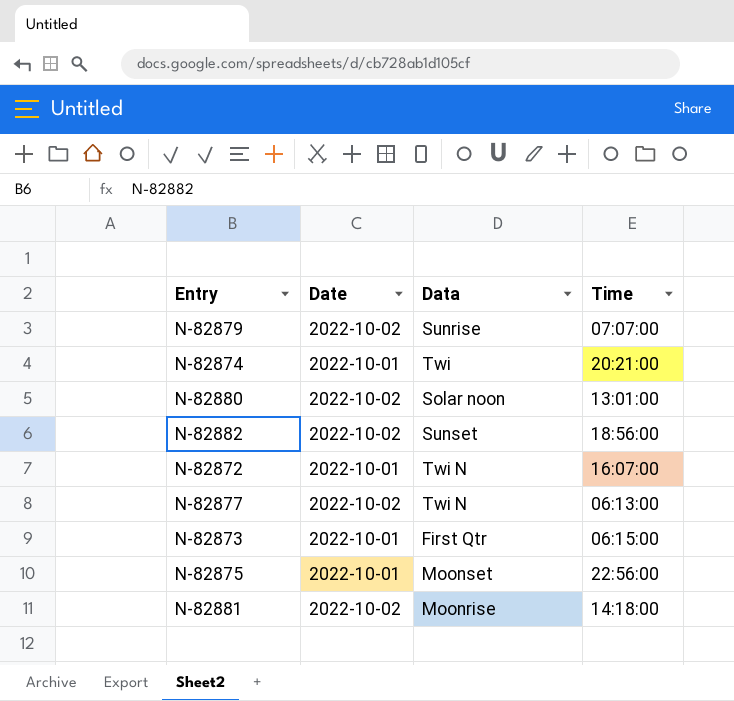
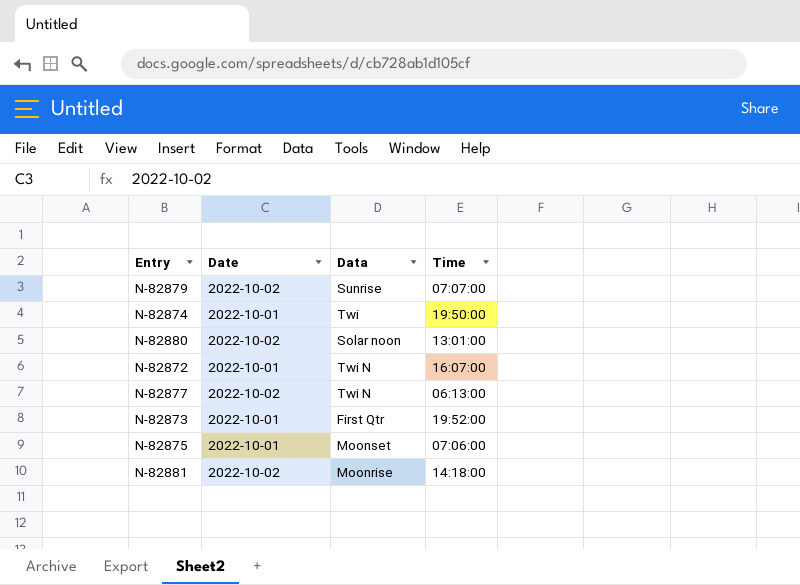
row N-82882: 2022-10-02 | Sunset | 18:56:00 -> none
N-82874 | Time: 20:21:00 -> 19:50:00
N-82873 | Time: 06:15:00 -> 19:52:00
N-82875 | Time: 22:56:00 -> 07:06:00

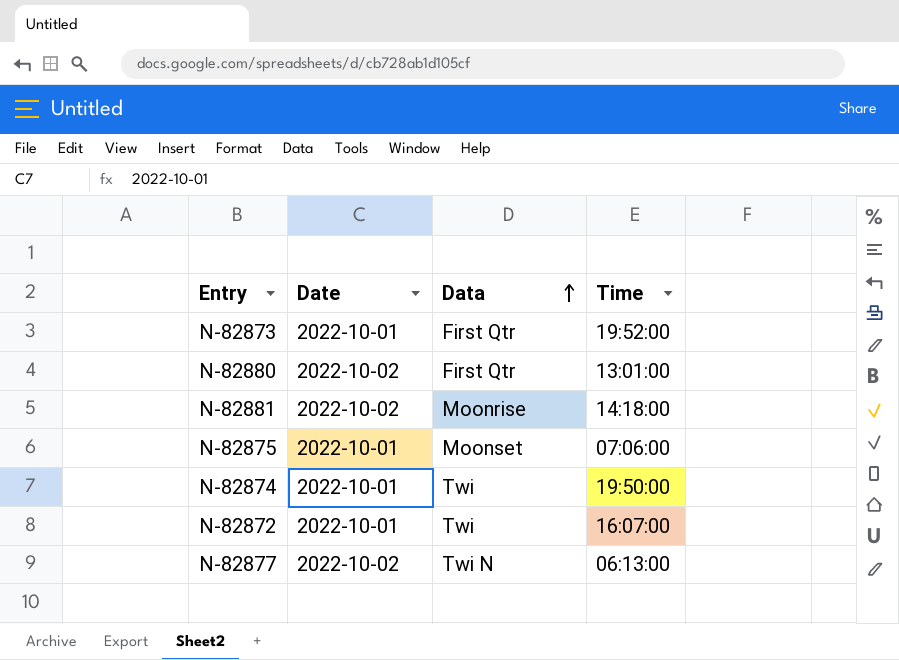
row order: none -> Data ascending
row N-82879: 2022-10-02 | Sunrise | 07:07:00 -> none
N-82880 | Data: Solar noon -> First Qtr
N-82872 | Data: Twi N -> Twi

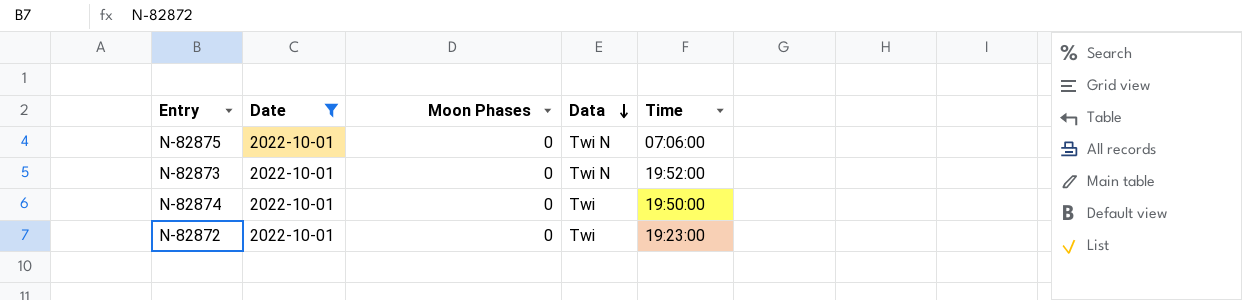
filter: none -> Date = 2022-10-01
row order: Data ascending -> Data descending
column Moon Phases | position: none -> 3
N-82875 | Data: Moonset -> Twi N
N-82873 | Data: First Qtr -> Twi N
N-82872 | Time: 16:07:00 -> 19:23:00

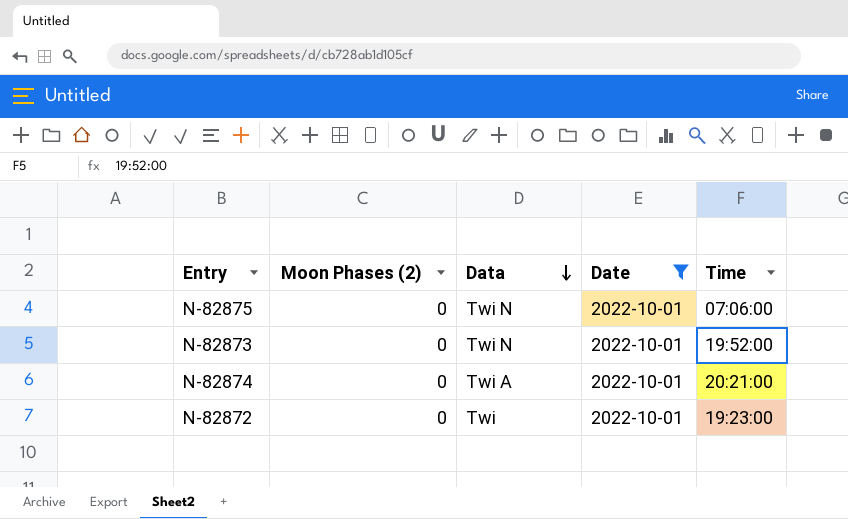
column name: Moon Phases -> Moon Phases (2)
column Date | position: 2 -> 4
N-82874 | Data: Twi -> Twi A
N-82874 | Time: 19:50:00 -> 20:21:00

